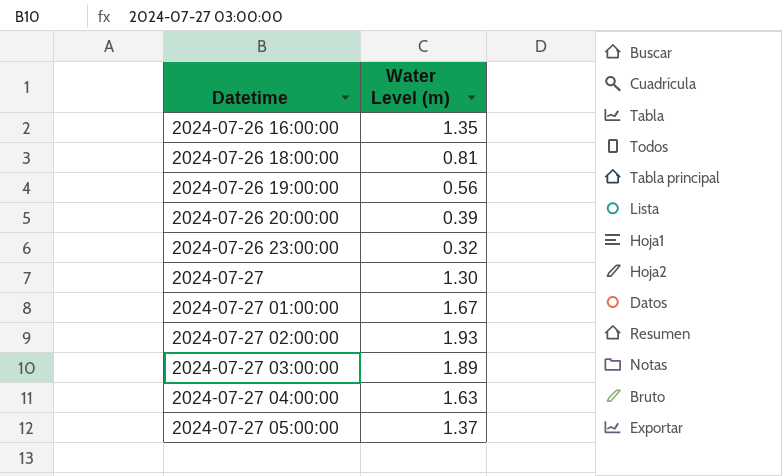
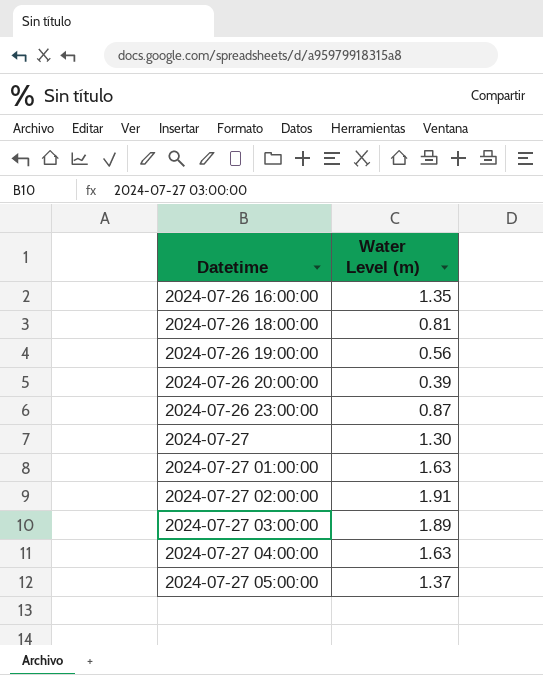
2024-07-26 23:00:00 | Water Level (m): 0.32 -> 0.87
2024-07-27 01:00:00 | Water Level (m): 1.67 -> 1.63
2024-07-27 02:00:00 | Water Level (m): 1.93 -> 1.91

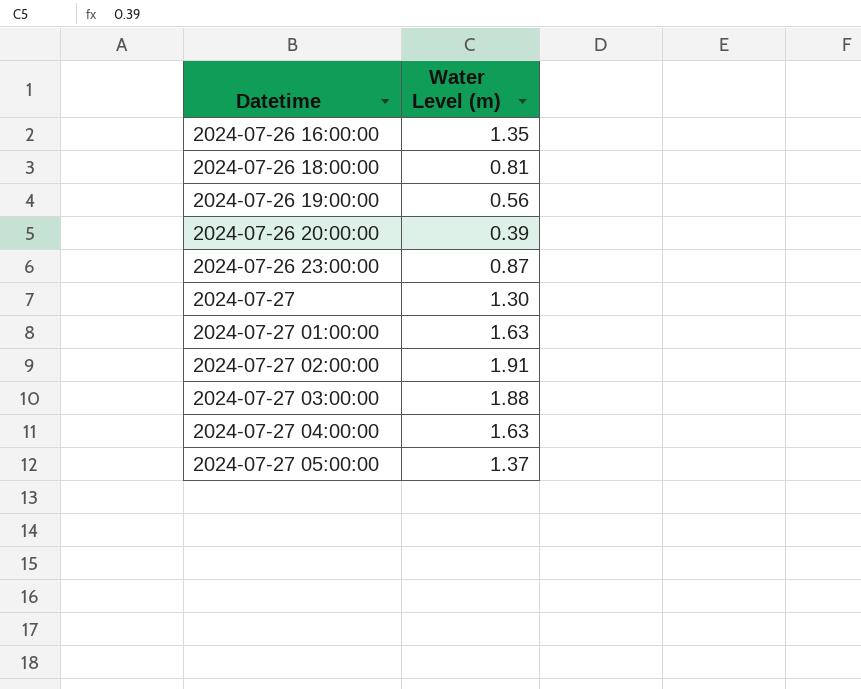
2024-07-27 03:00:00 | Water Level (m): 1.89 -> 1.88

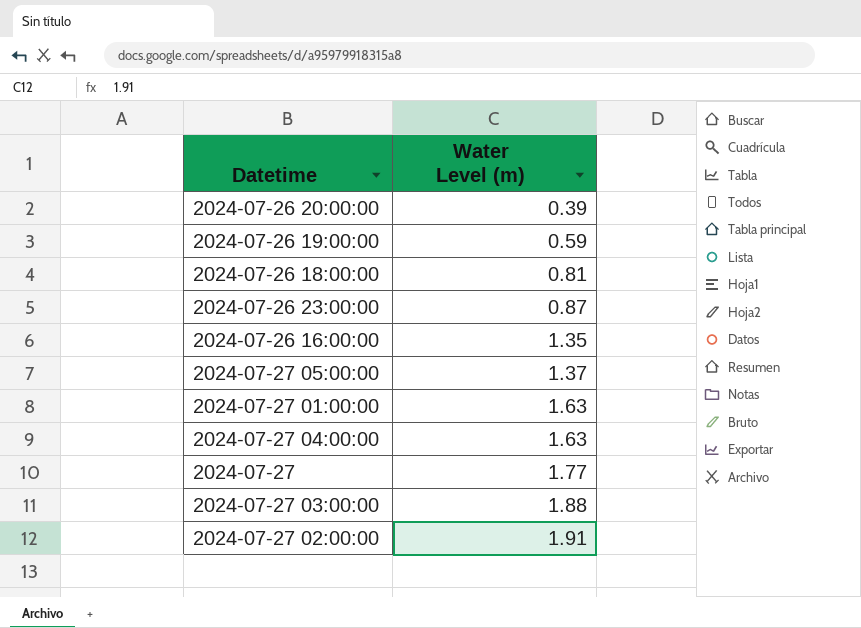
row order: Datetime ascending -> Water Level (m) ascending
2024-07-26 19:00:00 | Water Level (m): 0.56 -> 0.59
2024-07-27 | Water Level (m): 1.30 -> 1.77

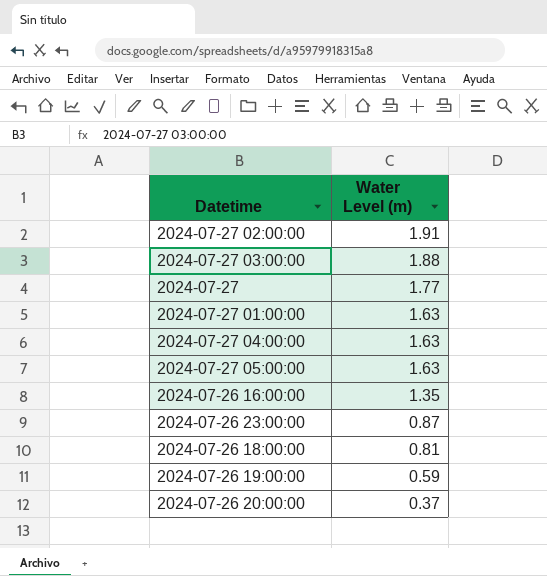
row order: Water Level (m) ascending -> Water Level (m) descending
2024-07-27 05:00:00 | Water Level (m): 1.37 -> 1.63
2024-07-26 20:00:00 | Water Level (m): 0.39 -> 0.37

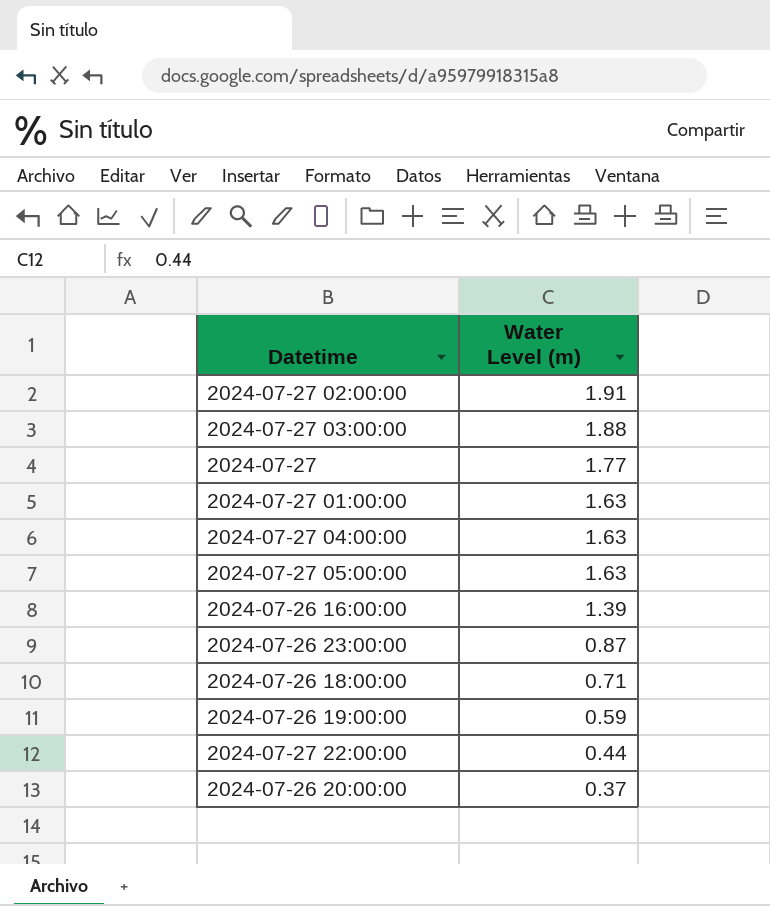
2024-07-26 16:00:00 | Water Level (m): 1.35 -> 1.39
2024-07-26 18:00:00 | Water Level (m): 0.81 -> 0.71
row 2024-07-27 22:00:00: none -> 0.44

